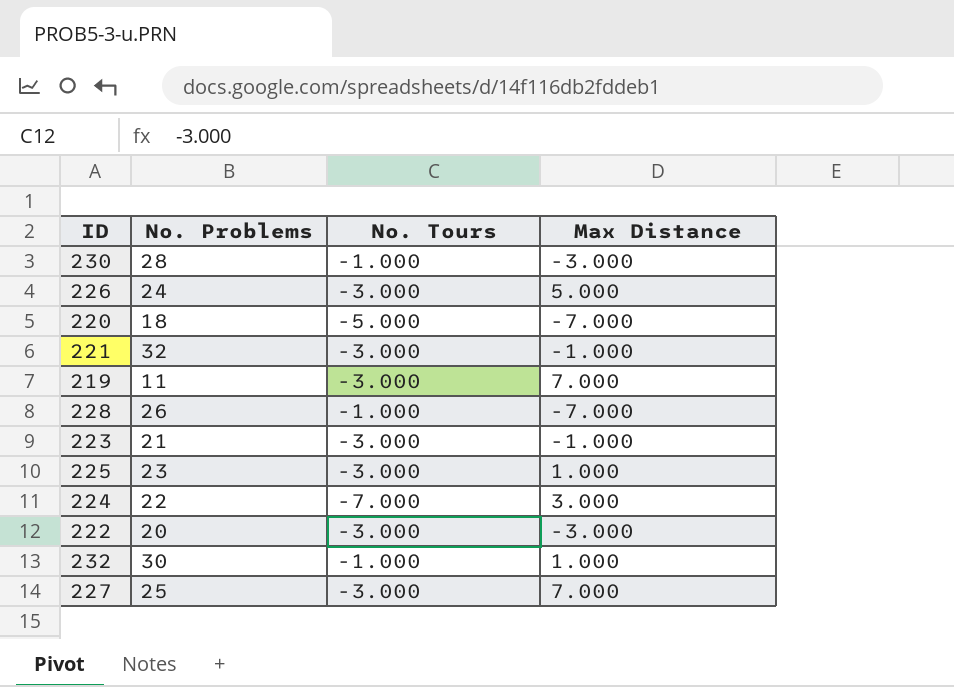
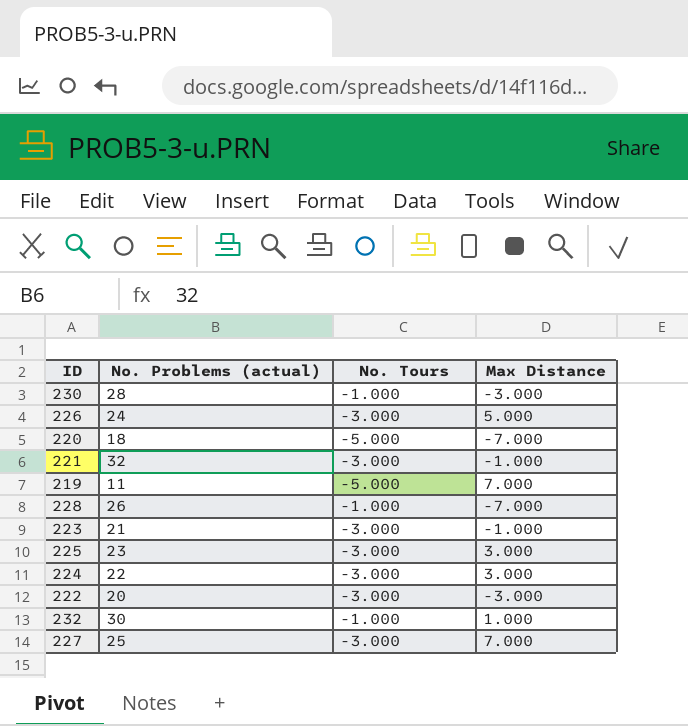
column name: No. Problems -> No. Problems (actual)
219 | No. Tours: -3.000 -> -5.000
225 | Max Distance: 1.000 -> 3.000
224 | No. Tours: -7.000 -> -3.000

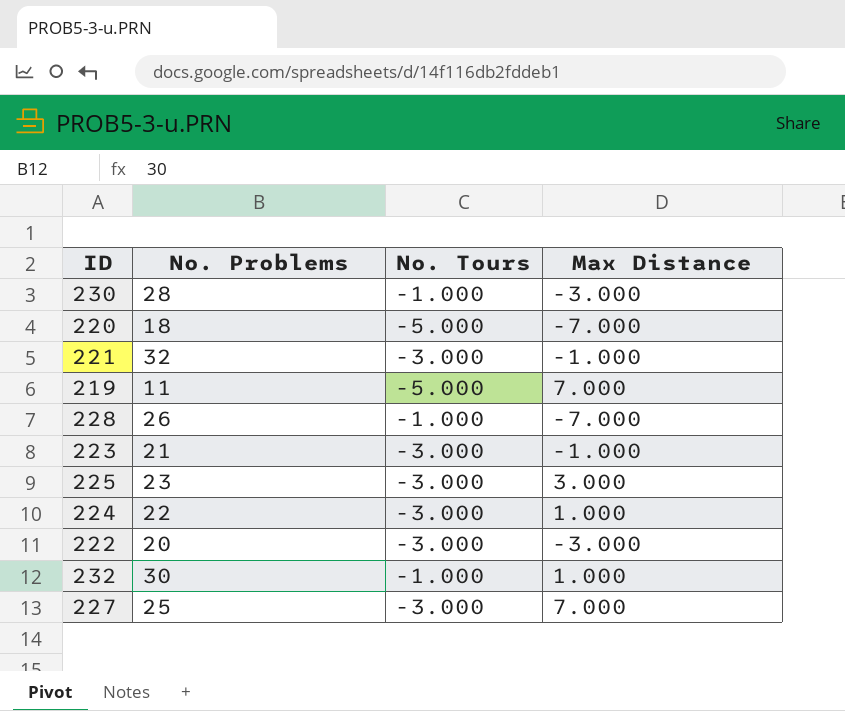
column name: No. Problems (actual) -> No. Problems
row 226: 24 | -3.000 | 5.000 -> none
224 | Max Distance: 3.000 -> 1.000

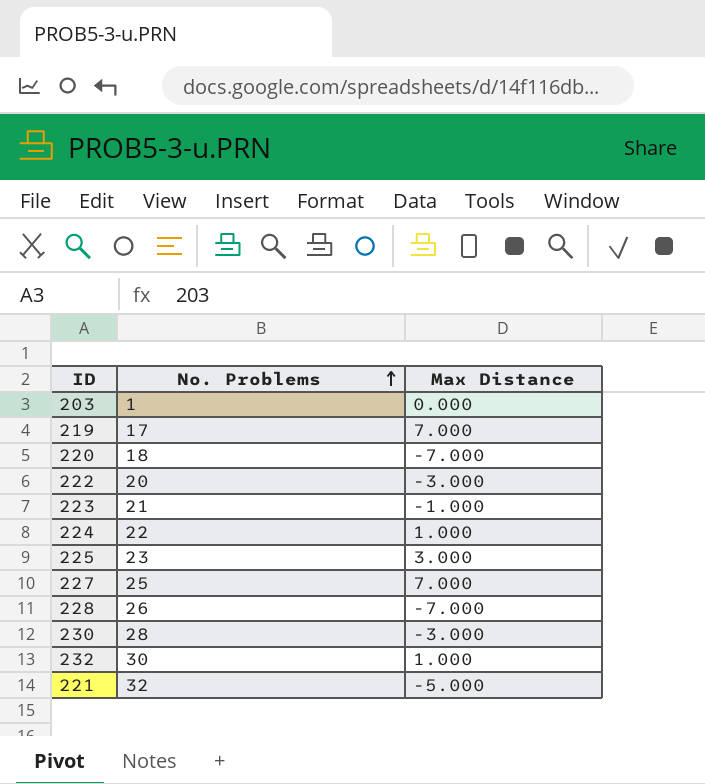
row order: none -> No. Problems ascending
column No. Tours | position: 3 -> none
row 203: none -> 1 | 0.000
219 | No. Problems: 11 -> 17
221 | Max Distance: -1.000 -> -5.000

